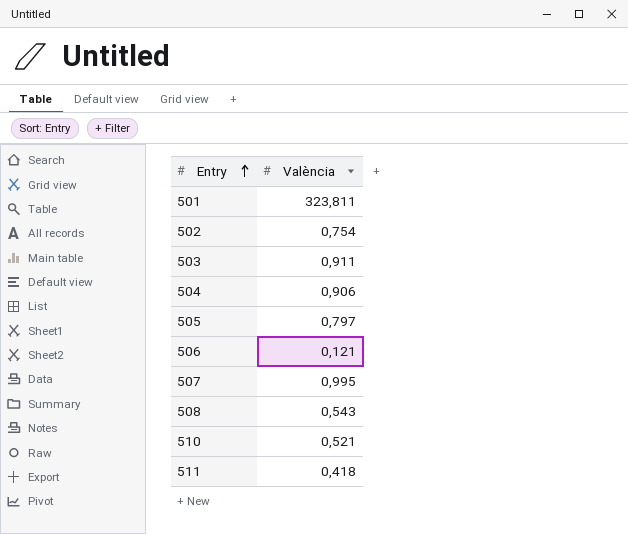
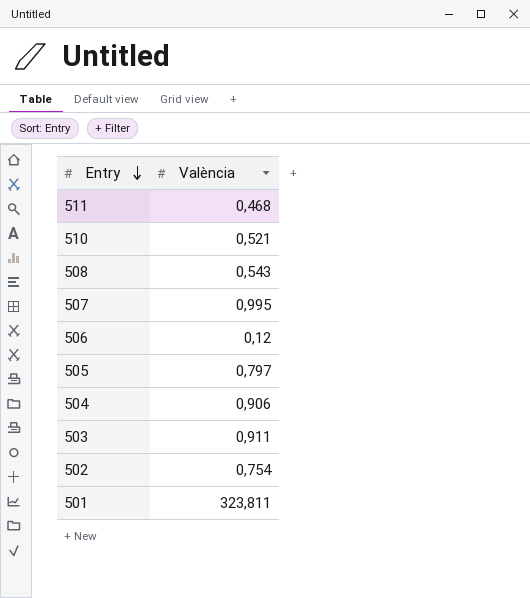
row order: Entry ascending -> Entry descending
511 | València: 0,418 -> 0,468
506 | València: 0,121 -> 0,12

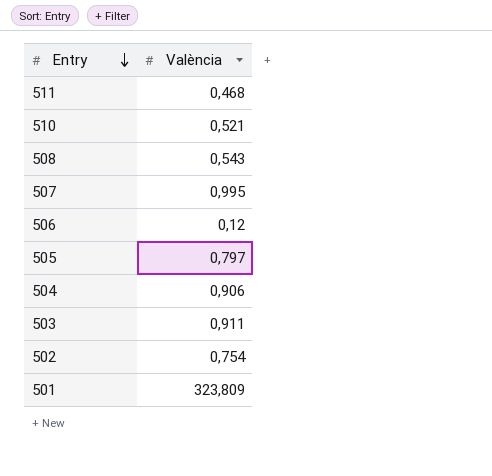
501 | València: 323,811 -> 323,809

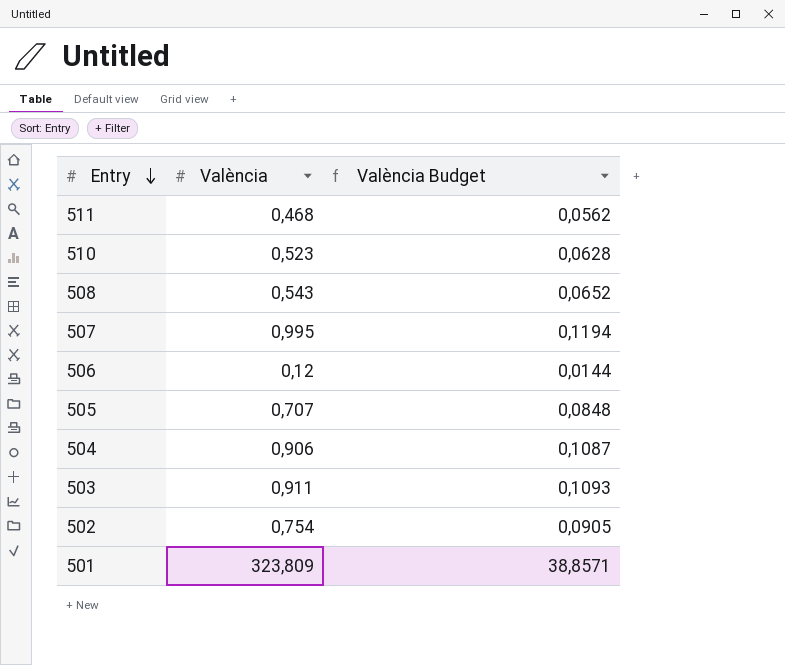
column València Budget | formula: none -> [València] * 0,12
510 | València: 0,521 -> 0,523
505 | València: 0,797 -> 0,707

